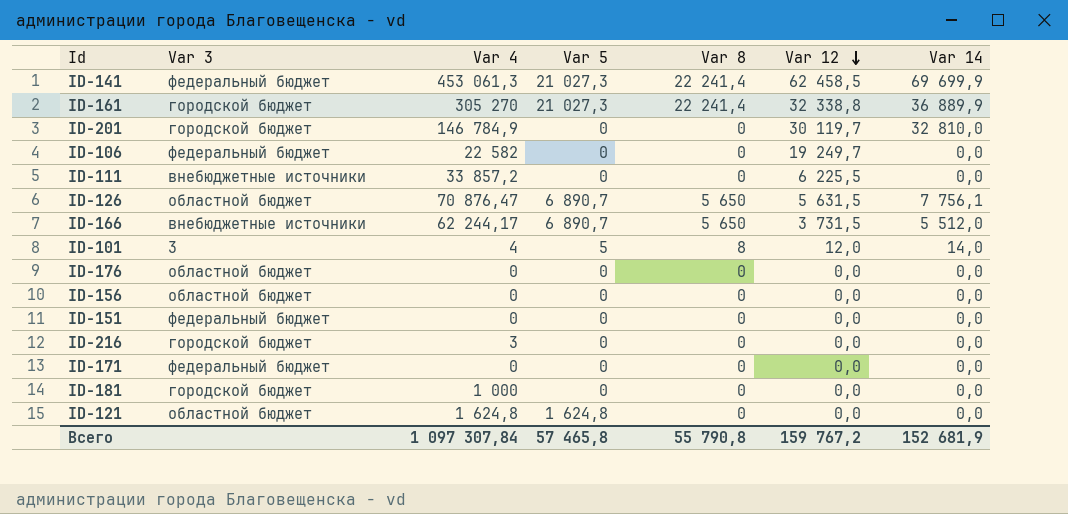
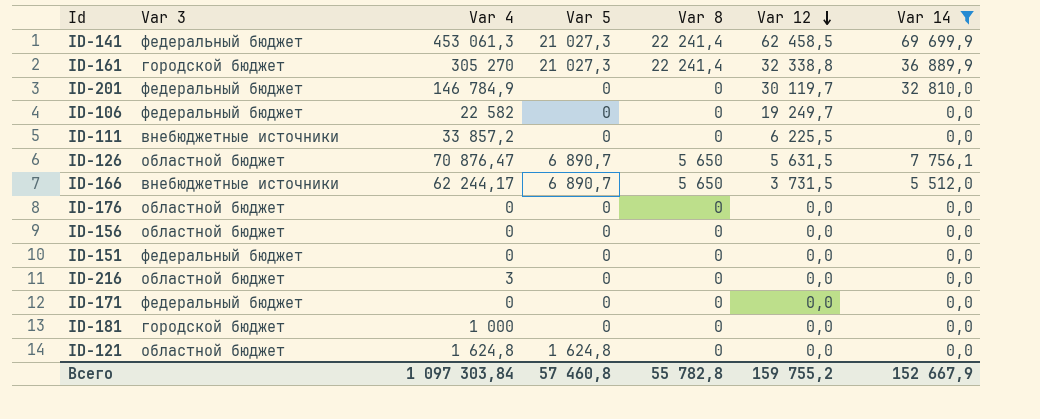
filter: none -> Var 14 != 14,0
ID-201 | Var 3: городской бюджет -> федеральный бюджет
ID-216 | Var 3: городской бюджет -> областной бюджет
Всего | Var 4: 1 097 307,84 -> 1 097 303,84
Всего | Var 5: 57 465,8 -> 57 460,8
Всего | Var 8: 55 790,8 -> 55 782,8
Всего | Var 12: 159 767,2 -> 159 755,2
Всего | Var 14: 152 681,9 -> 152 667,9

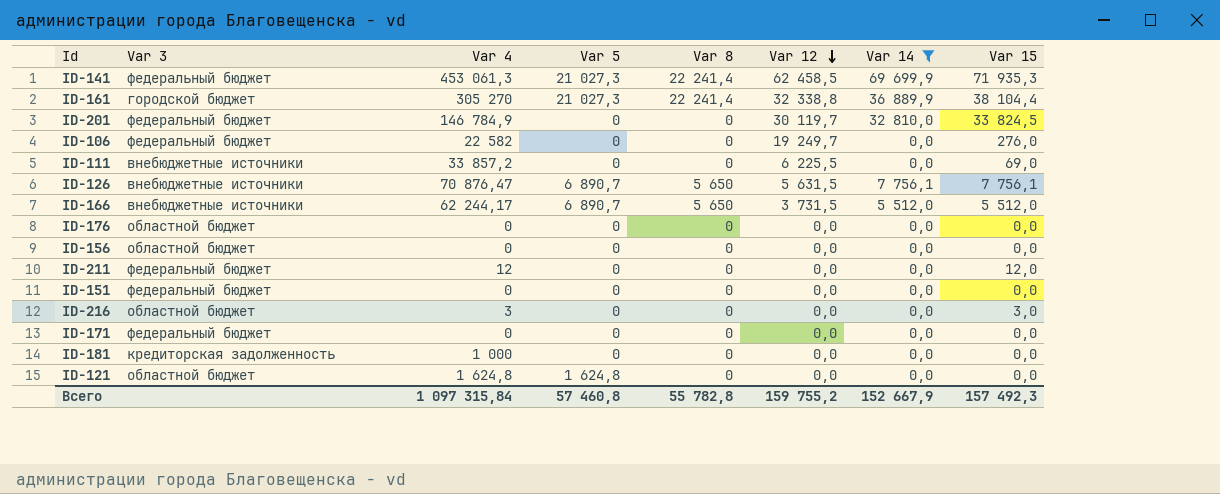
column Var 15 | position: none -> 8
ID-126 | Var 3: областной бюджет -> внебюджетные источники
row ID-211: none -> федеральный бюджет | 12 | 0 | 0 | 0,0 | 0,0 | 12,0
ID-181 | Var 3: городской бюджет -> кредиторская задолженность
Всего | Var 4: 1 097 303,84 -> 1 097 315,84

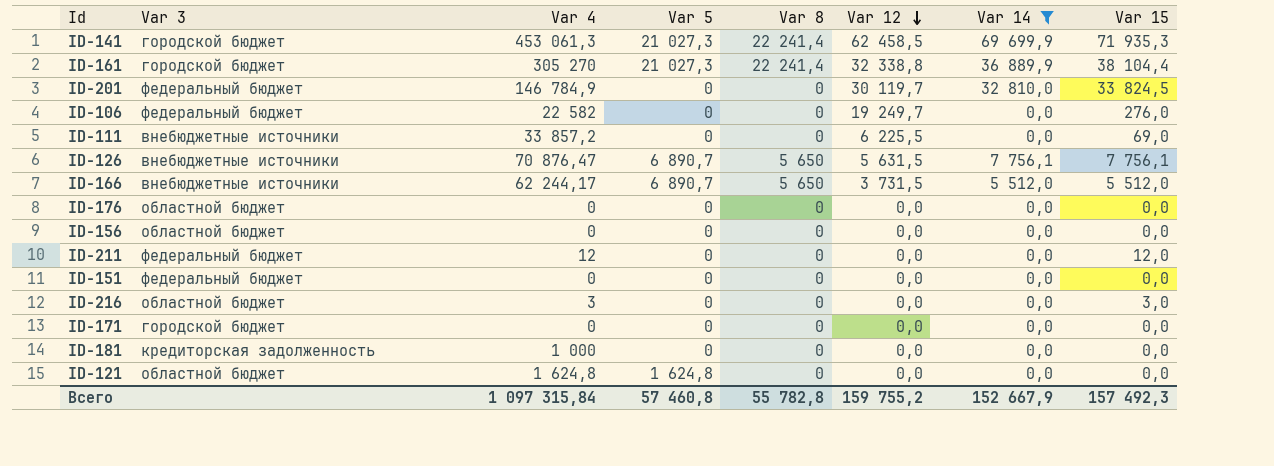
ID-141 | Var 3: федеральный бюджет -> городской бюджет
ID-171 | Var 3: федеральный бюджет -> городской бюджет

